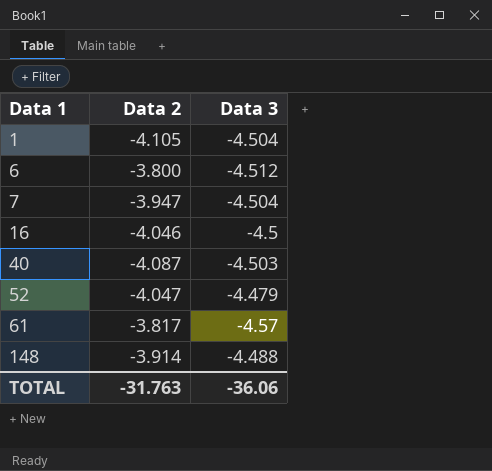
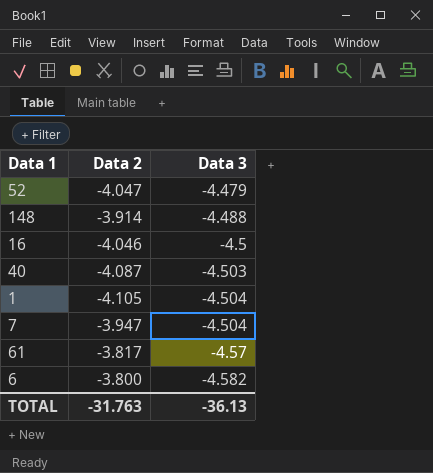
row order: Data 1 ascending -> Data 3 descending
6 | Data 3: -4.512 -> -4.582
TOTAL | Data 3: -36.06 -> -36.13

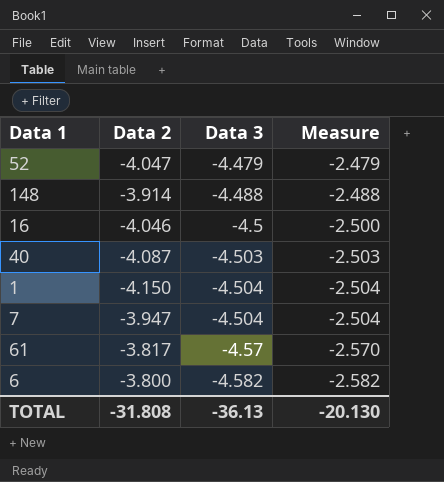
column Measure | formula: none -> [Data 3] + 2
1 | Data 2: -4.105 -> -4.150
TOTAL | Data 2: -31.763 -> -31.808

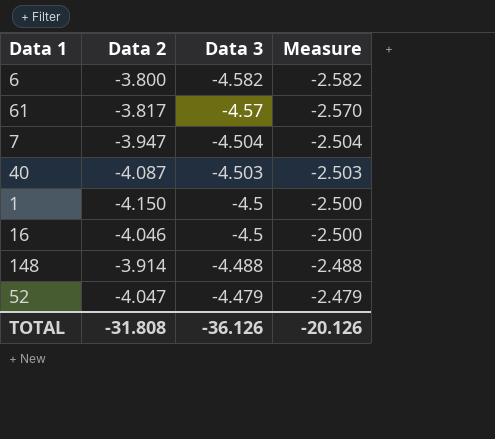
row order: Data 3 descending -> Data 3 ascending
1 | Data 3: -4.504 -> -4.5
1 | Measure: -2.504 -> -2.500
TOTAL | Data 3: -36.13 -> -36.126
TOTAL | Measure: -20.130 -> -20.126

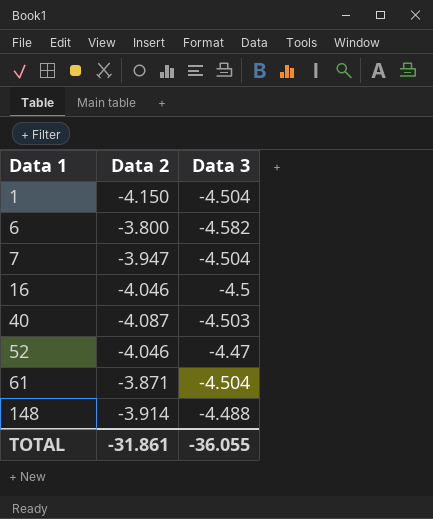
row order: Data 3 ascending -> Data 1 ascending
column Measure | formula: [Data 3] + 2 -> none
1 | Data 3: -4.5 -> -4.504
52 | Data 2: -4.047 -> -4.046
52 | Data 3: -4.479 -> -4.47
61 | Data 2: -3.817 -> -3.871
61 | Data 3: -4.57 -> -4.504
TOTAL | Data 2: -31.808 -> -31.861
TOTAL | Data 3: -36.126 -> -36.055

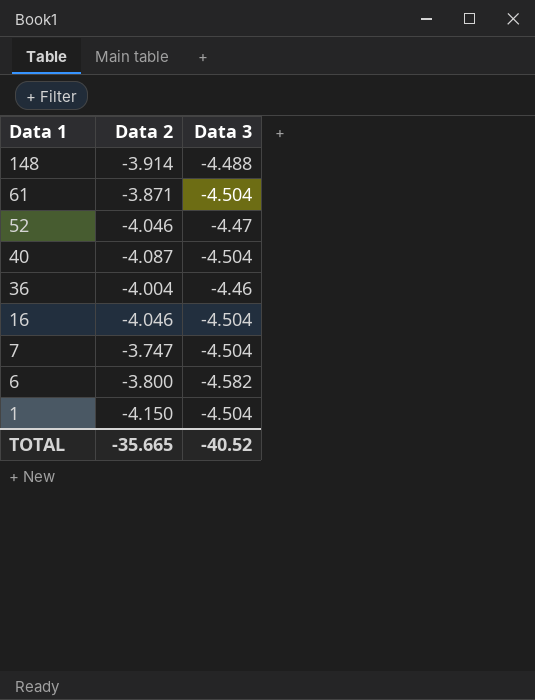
row order: Data 1 ascending -> Data 1 descending
40 | Data 3: -4.503 -> -4.504
row 36: none -> -4.004 | -4.46
16 | Data 3: -4.5 -> -4.504
7 | Data 2: -3.947 -> -3.747
TOTAL | Data 2: -31.861 -> -35.665
TOTAL | Data 3: -36.055 -> -40.52

